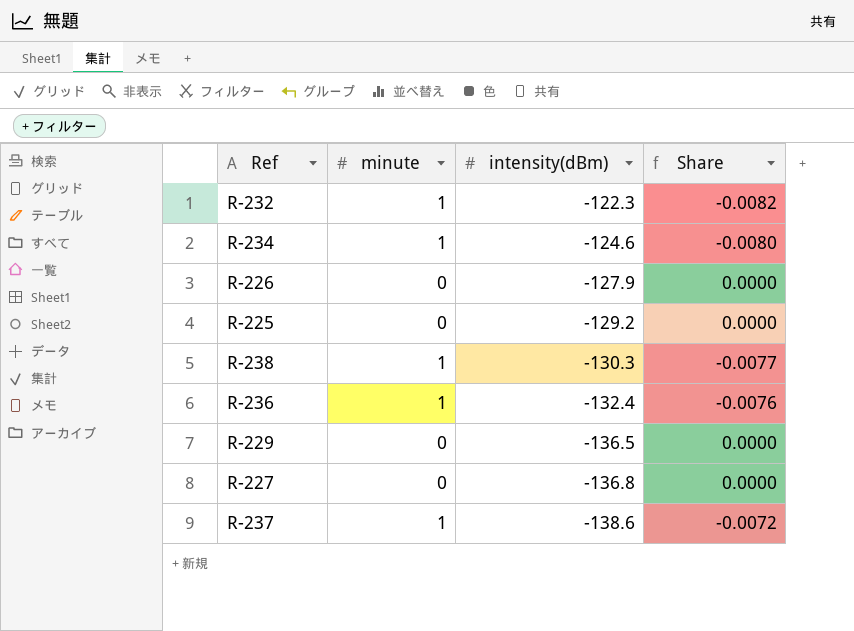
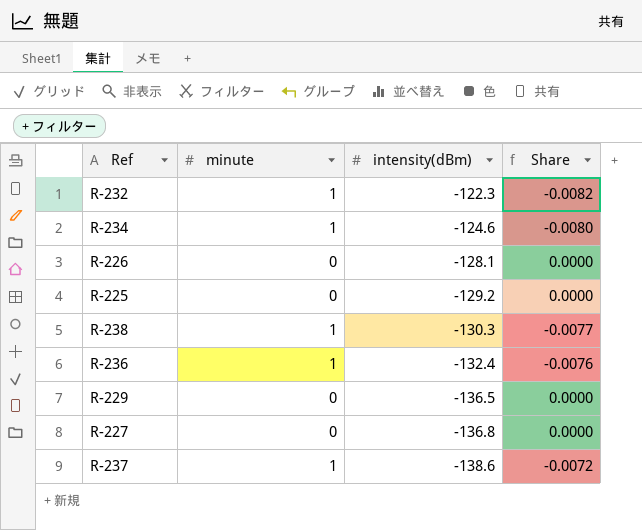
R-226 | intensity(dBm): -127.9 -> -128.1

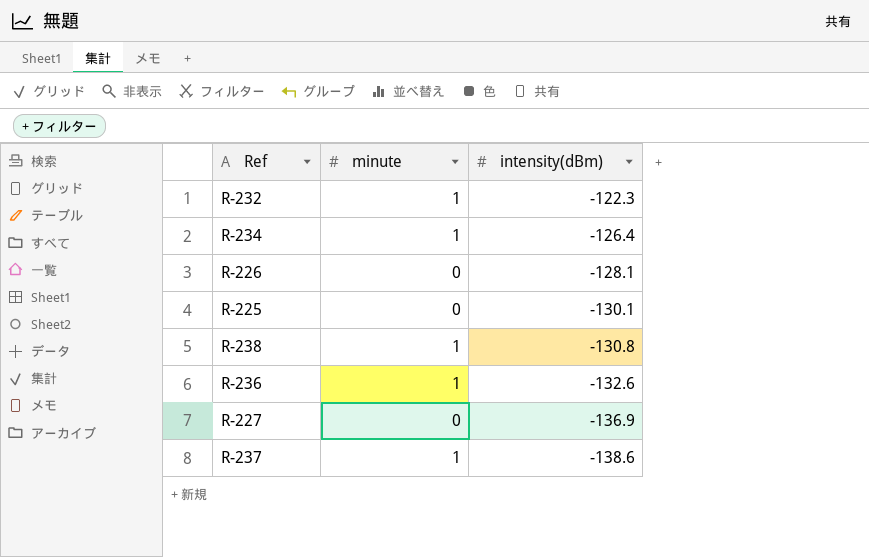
column Share | formula: [minute] / [intensity(dBm)] -> none
row R-229: 0 | -136.5 | 0.0000 -> none
R-234 | intensity(dBm): -124.6 -> -126.4
R-225 | intensity(dBm): -129.2 -> -130.1
R-238 | intensity(dBm): -130.3 -> -130.8
R-236 | intensity(dBm): -132.4 -> -132.6
R-227 | intensity(dBm): -136.8 -> -136.9

